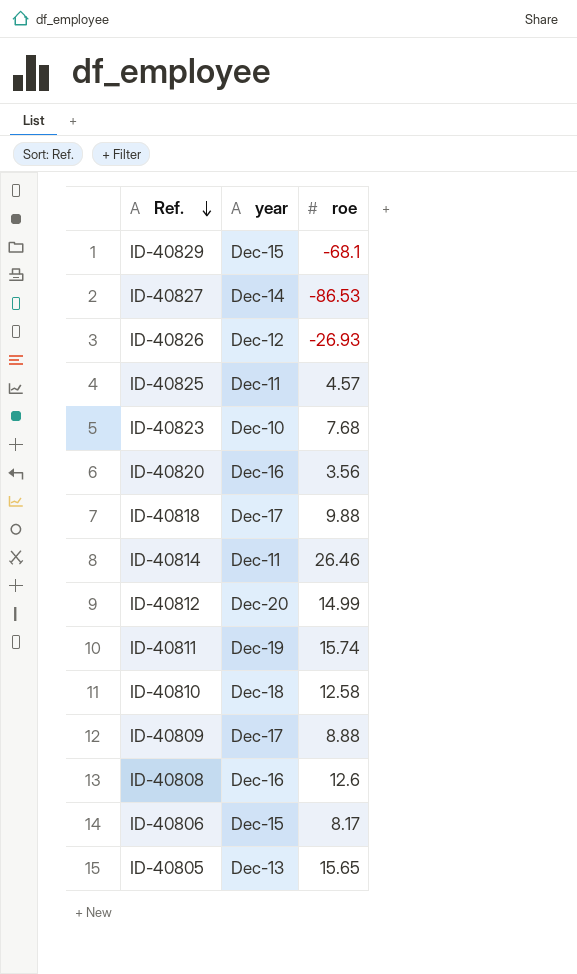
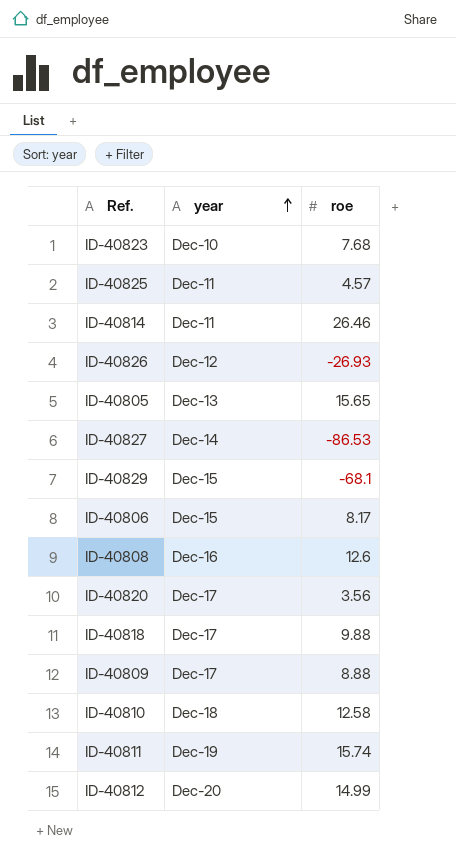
row order: Ref. descending -> year ascending
ID-40820 | year: Dec-16 -> Dec-17

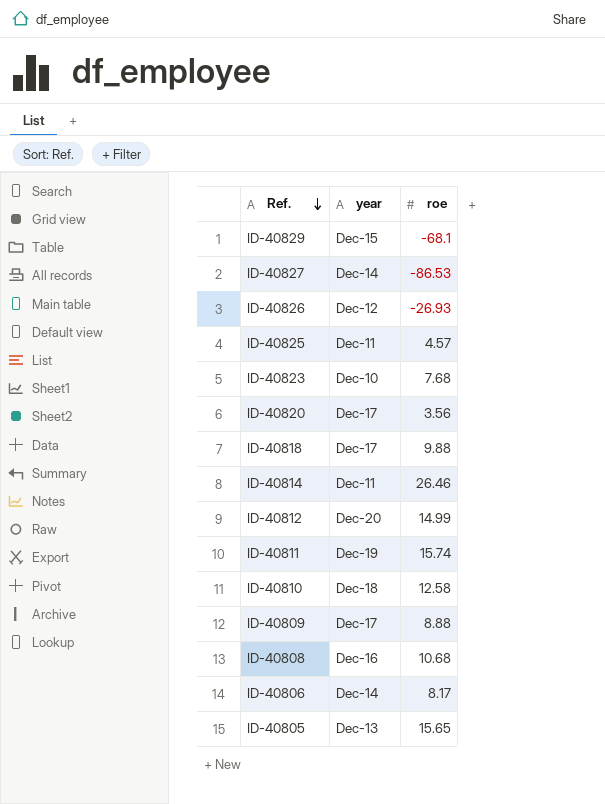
row order: year ascending -> Ref. descending
ID-40808 | roe: 12.6 -> 10.68
ID-40806 | year: Dec-15 -> Dec-14

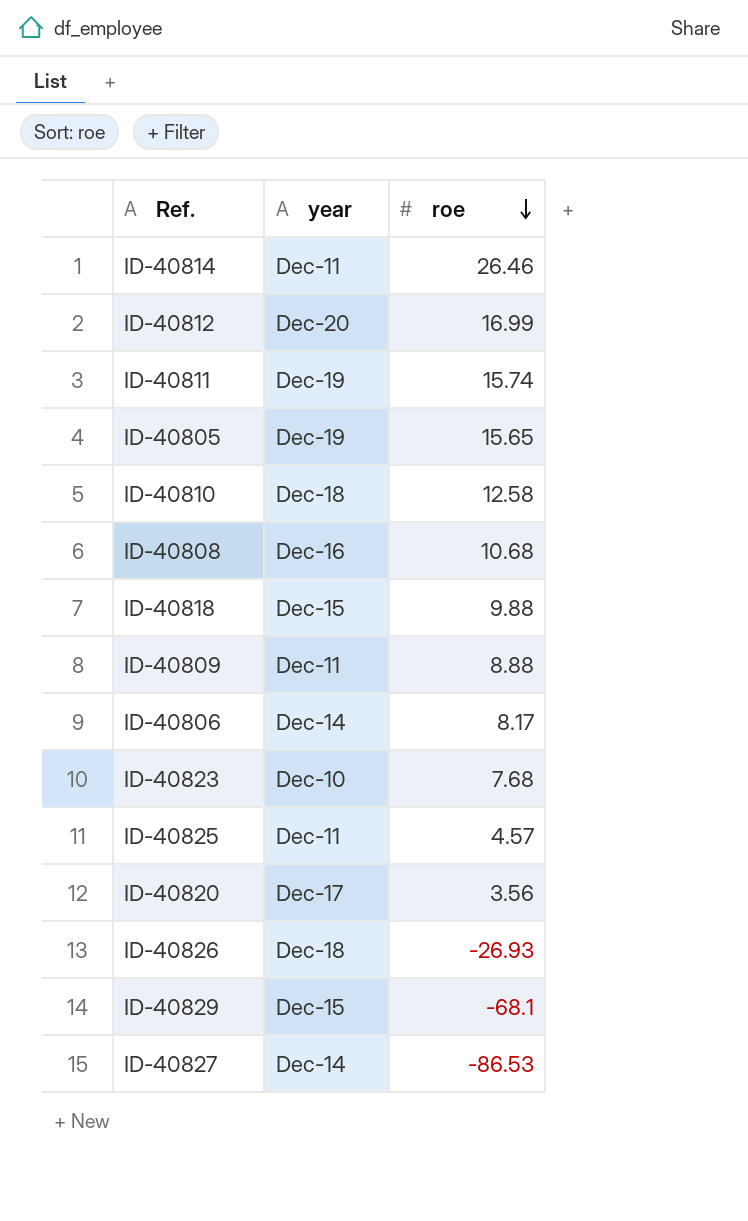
row order: Ref. descending -> roe descending
ID-40812 | roe: 14.99 -> 16.99
ID-40805 | year: Dec-13 -> Dec-19
ID-40818 | year: Dec-17 -> Dec-15
ID-40809 | year: Dec-17 -> Dec-11
ID-40826 | year: Dec-12 -> Dec-18

